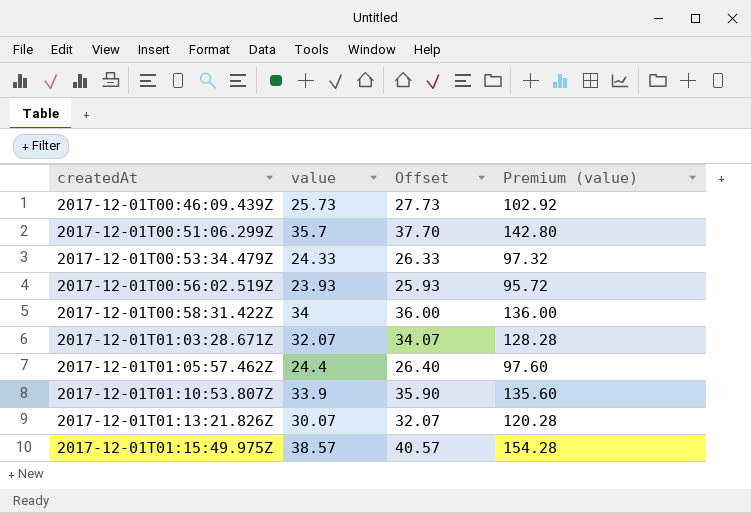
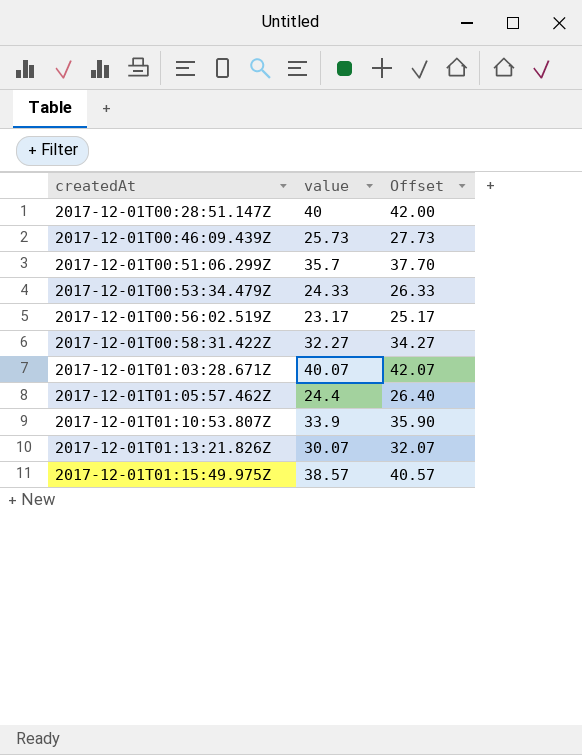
column Premium (value) | formula: [value] * 4 -> none
row 2017-12-01T00:28:51.147Z: none -> 40 | 42.00
2017-12-01T00:56:02.519Z | value: 23.93 -> 23.17
2017-12-01T00:56:02.519Z | Offset: 25.93 -> 25.17
2017-12-01T00:58:31.422Z | value: 34 -> 32.27
2017-12-01T00:58:31.422Z | Offset: 36.00 -> 34.27
2017-12-01T01:03:28.671Z | value: 32.07 -> 40.07
2017-12-01T01:03:28.671Z | Offset: 34.07 -> 42.07

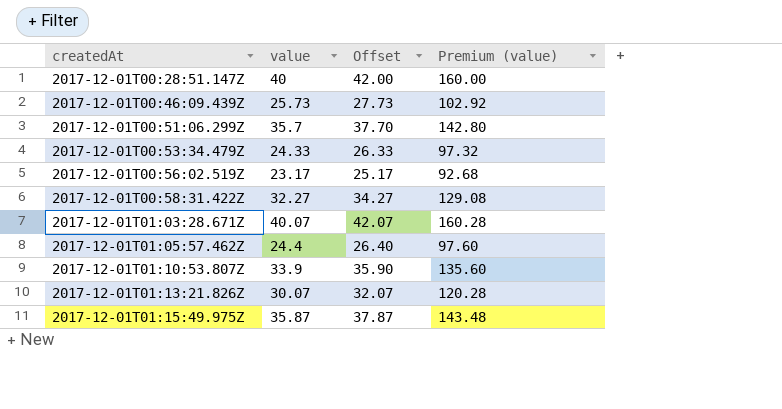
column Premium (value) | formula: none -> [value] * 4
2017-12-01T01:15:49.975Z | value: 38.57 -> 35.87
2017-12-01T01:15:49.975Z | Offset: 40.57 -> 37.87

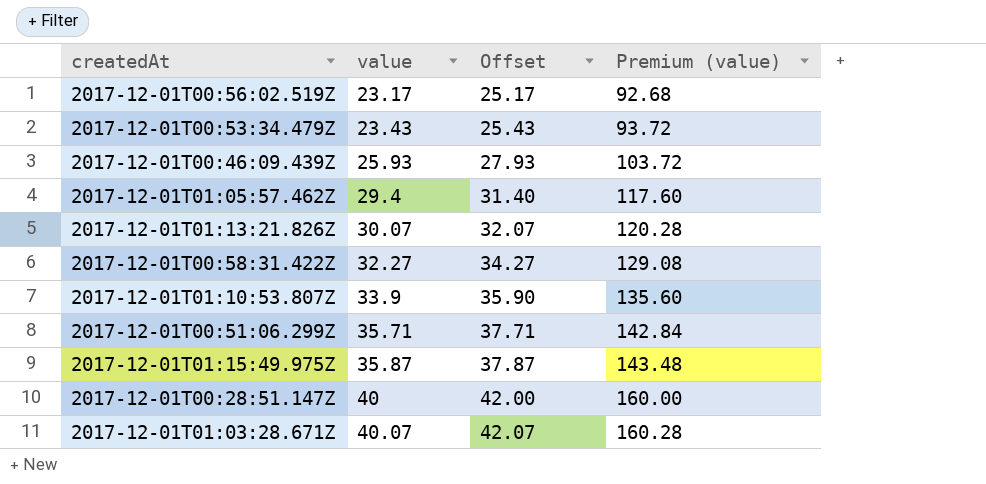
row order: createdAt ascending -> value ascending
2017-12-01T00:53:34.479Z | value: 24.33 -> 23.43
2017-12-01T00:53:34.479Z | Offset: 26.33 -> 25.43
2017-12-01T00:53:34.479Z | Premium (value): 97.32 -> 93.72
2017-12-01T00:46:09.439Z | value: 25.73 -> 25.93
2017-12-01T00:46:09.439Z | Offset: 27.73 -> 27.93
2017-12-01T00:46:09.439Z | Premium (value): 102.92 -> 103.72
2017-12-01T01:05:57.462Z | value: 24.4 -> 29.4
2017-12-01T01:05:57.462Z | Offset: 26.40 -> 31.40
2017-12-01T01:05:57.462Z | Premium (value): 97.60 -> 117.60
2017-12-01T00:51:06.299Z | value: 35.7 -> 35.71
2017-12-01T00:51:06.299Z | Offset: 37.70 -> 37.71
2017-12-01T00:51:06.299Z | Premium (value): 142.80 -> 142.84

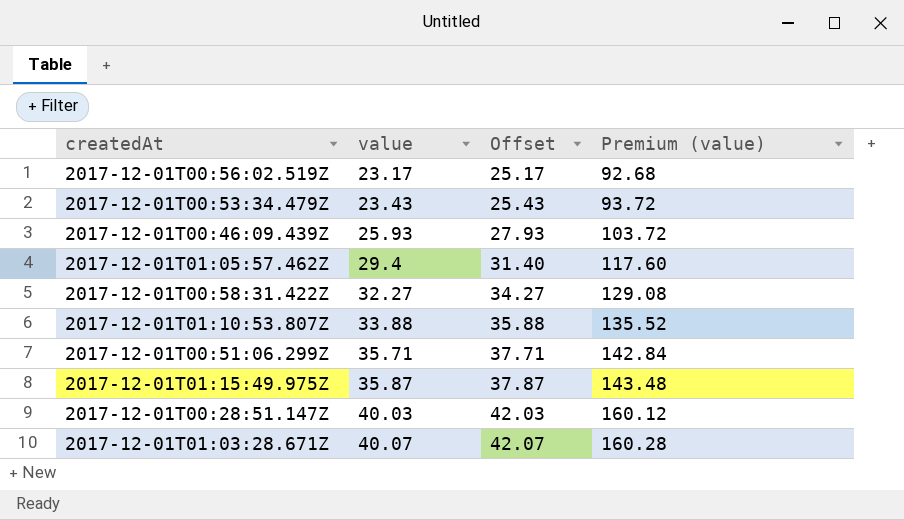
row 2017-12-01T01:13:21.826Z: 30.07 | 32.07 | 120.28 -> none
2017-12-01T01:10:53.807Z | value: 33.9 -> 33.88
2017-12-01T01:10:53.807Z | Offset: 35.90 -> 35.88
2017-12-01T01:10:53.807Z | Premium (value): 135.60 -> 135.52
2017-12-01T00:28:51.147Z | value: 40 -> 40.03
2017-12-01T00:28:51.147Z | Offset: 42.00 -> 42.03
2017-12-01T00:28:51.147Z | Premium (value): 160.00 -> 160.12

